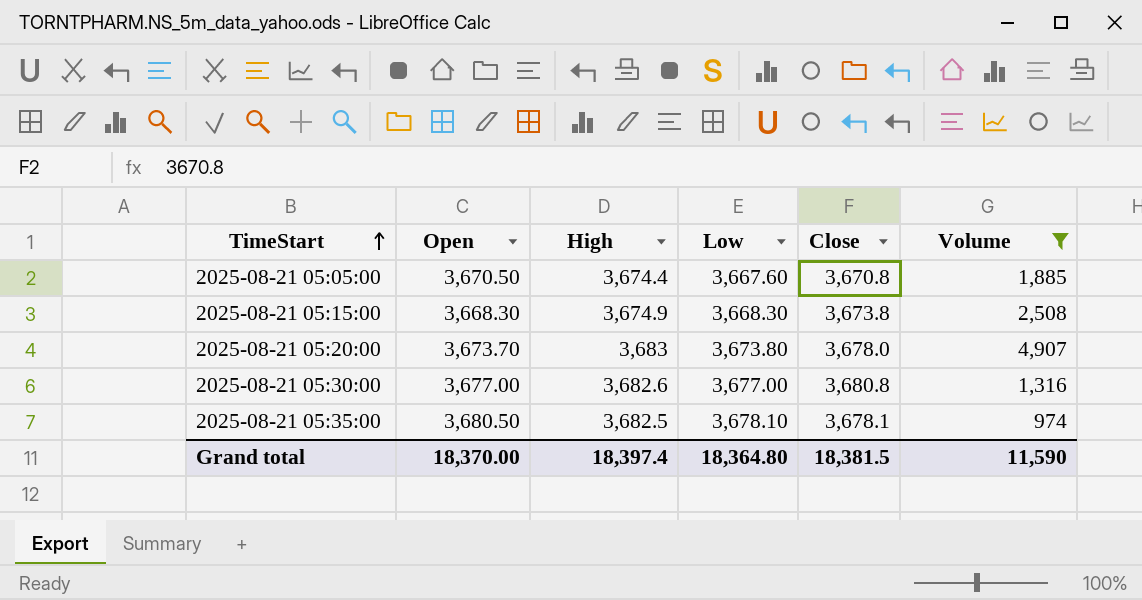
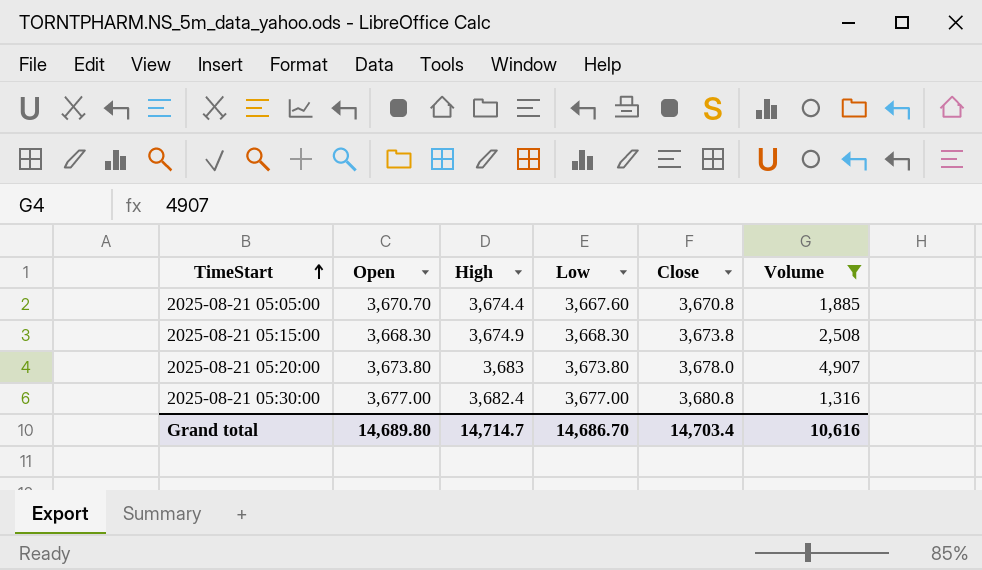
row 2025-08-21 05:35:00: 3,680.50 | 3,682.5 | 3,678.10 | 3,678.1 | 974 -> none
2025-08-21 05:05:00 | Open: 3,670.50 -> 3,670.70
2025-08-21 05:20:00 | Open: 3,673.70 -> 3,673.80
2025-08-21 05:30:00 | High: 3,682.6 -> 3,682.4
Grand total | Open: 18,370.00 -> 14,689.80
Grand total | High: 18,397.4 -> 14,714.7
Grand total | Low: 18,364.80 -> 14,686.70
Grand total | Close: 18,381.5 -> 14,703.4
Grand total | Volume: 11,590 -> 10,616

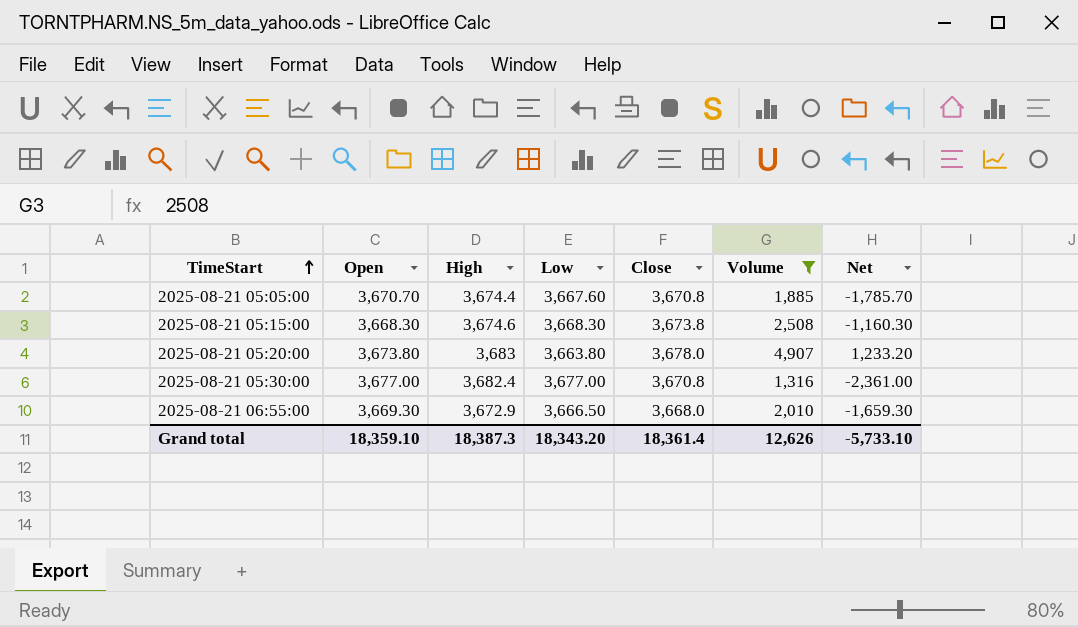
column Net | formula: none -> [Volume] - [Open]
2025-08-21 05:15:00 | High: 3,674.9 -> 3,674.6
2025-08-21 05:20:00 | Low: 3,673.80 -> 3,663.80
2025-08-21 05:30:00 | Close: 3,680.8 -> 3,670.8
row 2025-08-21 06:55:00: none -> 3,669.30 | 3,672.9 | 3,666.50 | 3,668.0 | 2,010 | -1,659.30
Grand total | Open: 14,689.80 -> 18,359.10
Grand total | High: 14,714.7 -> 18,387.3
Grand total | Low: 14,686.70 -> 18,343.20
Grand total | Close: 14,703.4 -> 18,361.4
Grand total | Volume: 10,616 -> 12,626

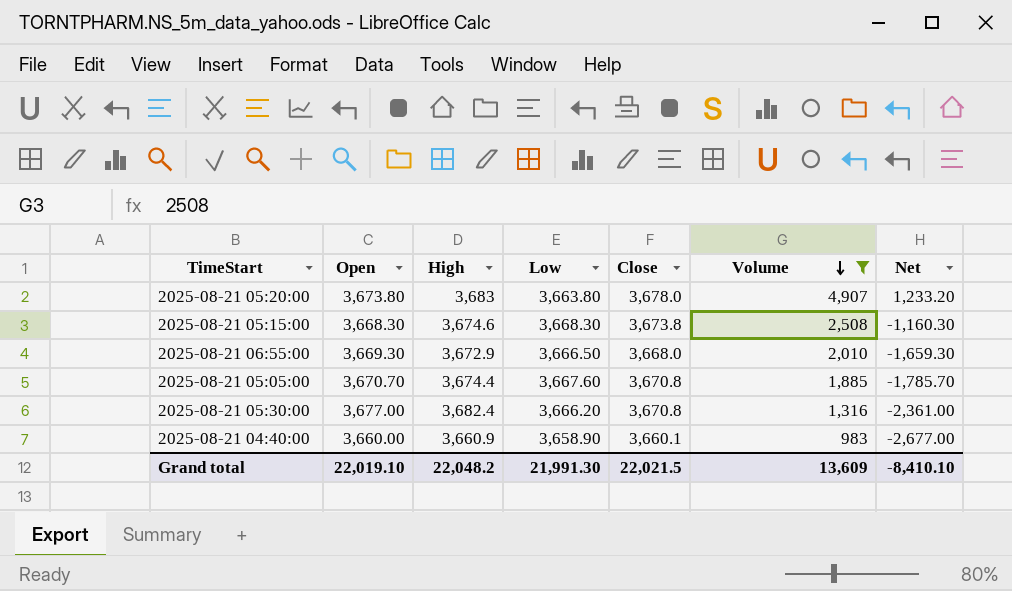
row order: TimeStart ascending -> Volume descending
2025-08-21 05:30:00 | Low: 3,677.00 -> 3,666.20
row 2025-08-21 04:40:00: none -> 3,660.00 | 3,660.9 | 3,658.90 | 3,660.1 | 983 | -2,677.00
Grand total | Open: 18,359.10 -> 22,019.10
Grand total | High: 18,387.3 -> 22,048.2
Grand total | Low: 18,343.20 -> 21,991.30
Grand total | Close: 18,361.4 -> 22,021.5
Grand total | Volume: 12,626 -> 13,609
Grand total | Net: -5,733.10 -> -8,410.10

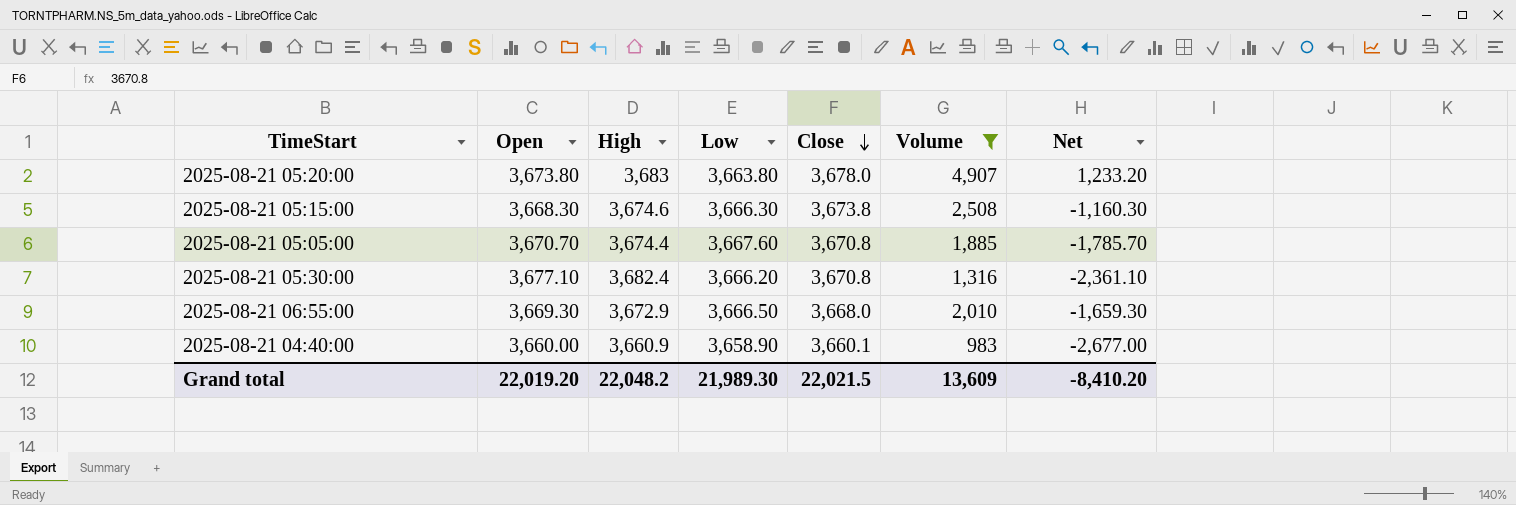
row order: Volume descending -> Close descending
2025-08-21 05:15:00 | Low: 3,668.30 -> 3,666.30
2025-08-21 05:30:00 | Open: 3,677.00 -> 3,677.10
2025-08-21 05:30:00 | Net: -2,361.00 -> -2,361.10
Grand total | Open: 22,019.10 -> 22,019.20
Grand total | Low: 21,991.30 -> 21,989.30
Grand total | Net: -8,410.10 -> -8,410.20

